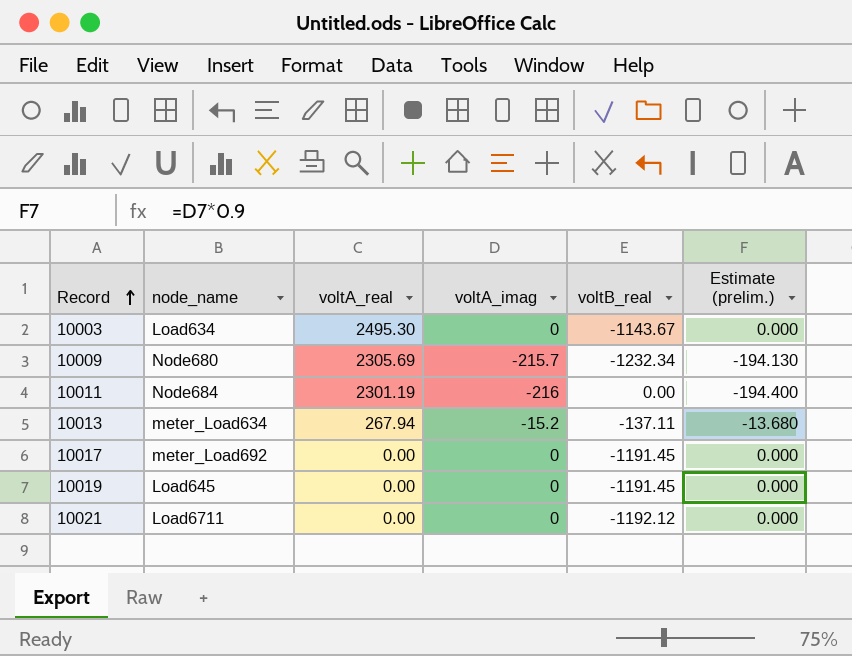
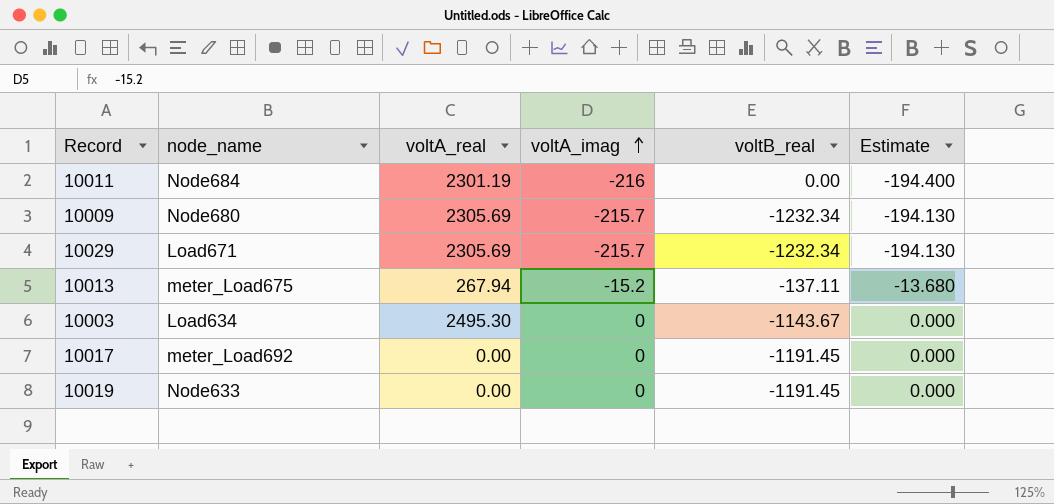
row order: Record ascending -> voltA_imag ascending
column name: Estimate (prelim.) -> Estimate
row 10021: Load6711 | 0.00 | 0 | -1192.12 | 0.000 -> none
row 10029: none -> Load671 | 2305.69 | -215.7 | -1232.34 | -194.130
10013 | node_name: meter_Load634 -> meter_Load675
10019 | node_name: Load645 -> Node633

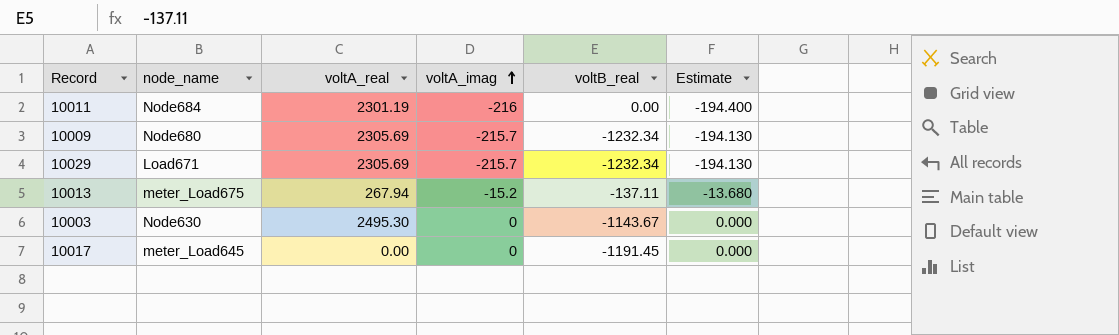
row 10019: Node633 | 0.00 | 0 | -1191.45 | 0.000 -> none
10003 | node_name: Load634 -> Node630
10017 | node_name: meter_Load692 -> meter_Load645

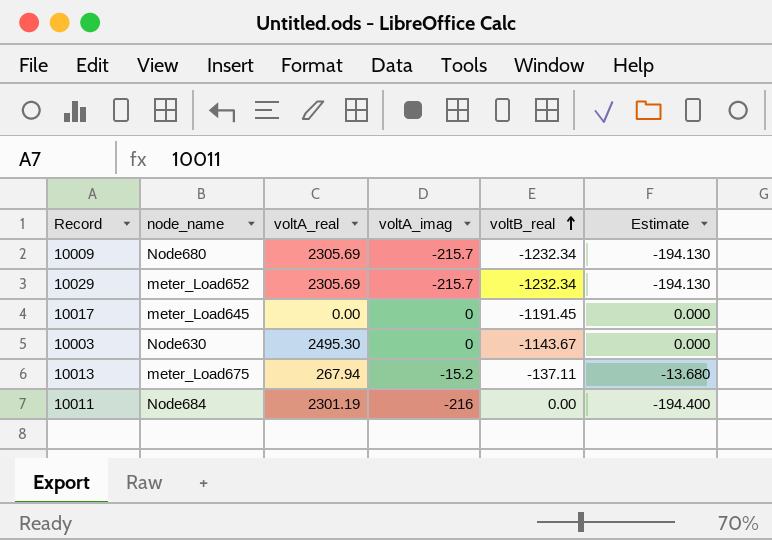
row order: voltA_imag ascending -> voltB_real ascending
10029 | node_name: Load671 -> meter_Load652

